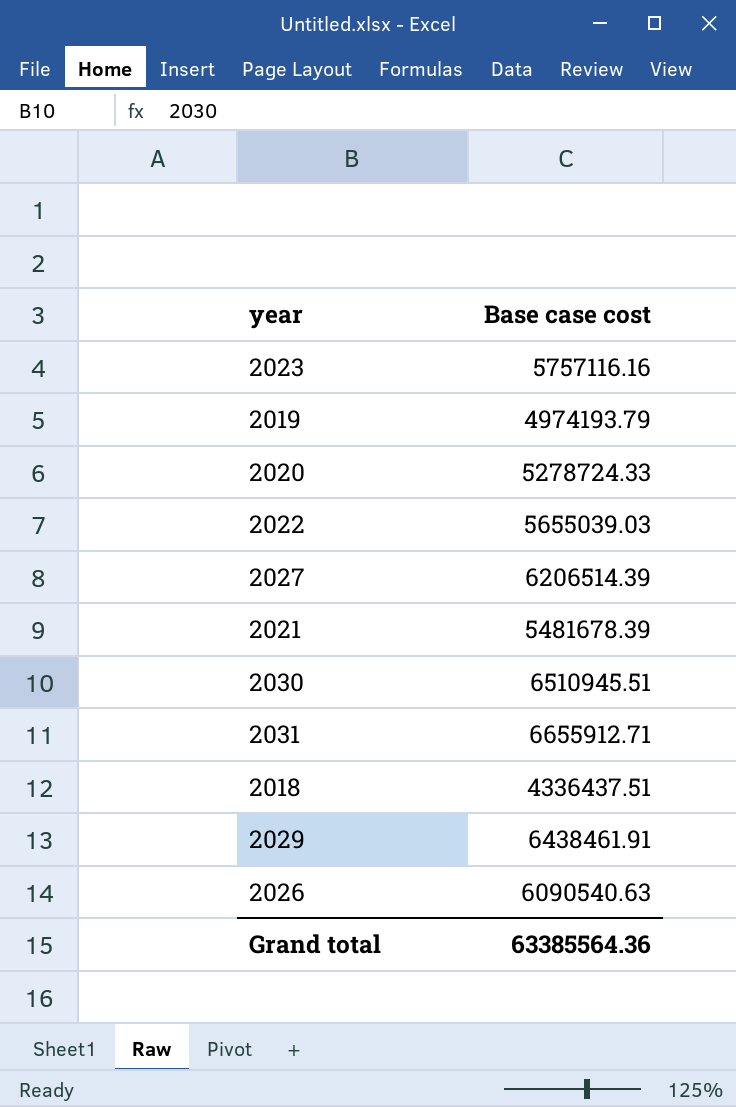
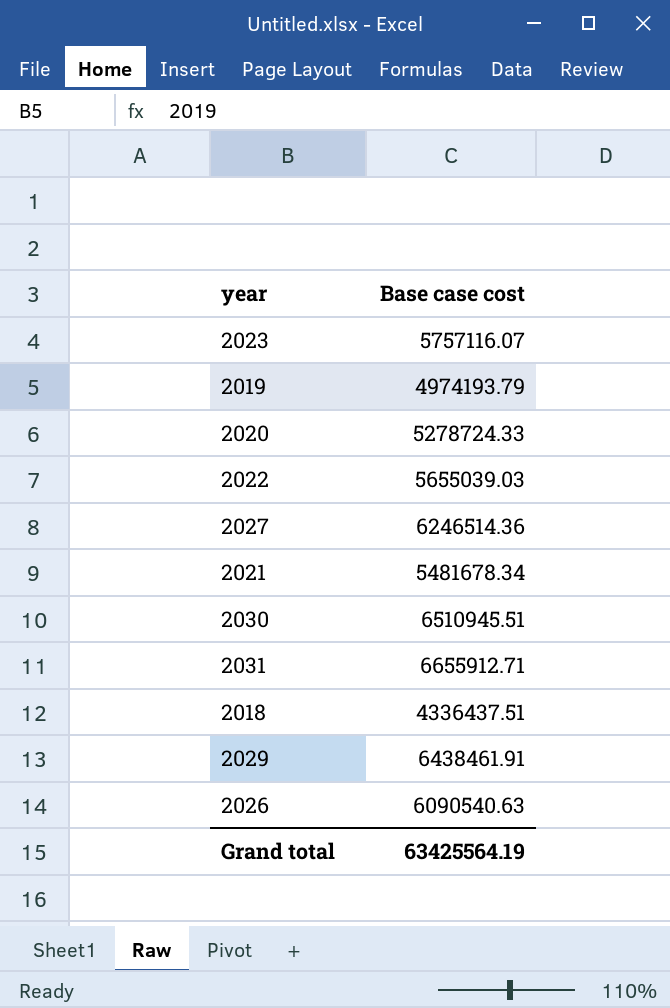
2023 | Base case cost: 5757116.16 -> 5757116.07
2027 | Base case cost: 6206514.39 -> 6246514.36
2021 | Base case cost: 5481678.39 -> 5481678.34
Grand total | Base case cost: 63385564.36 -> 63425564.19

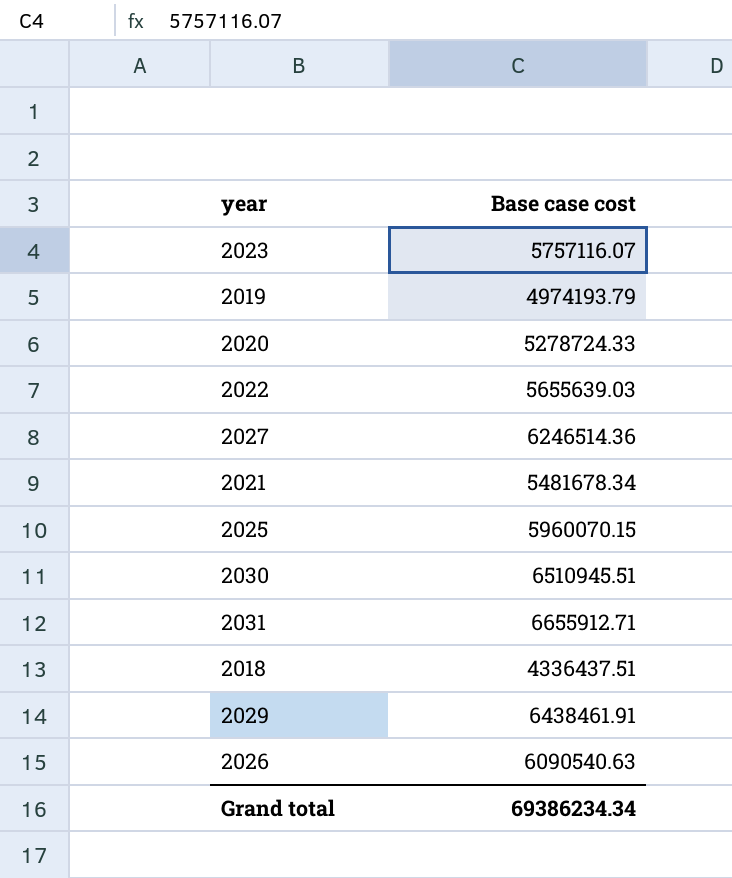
2022 | Base case cost: 5655039.03 -> 5655639.03
row 2025: none -> 5960070.15
Grand total | Base case cost: 63425564.19 -> 69386234.34

